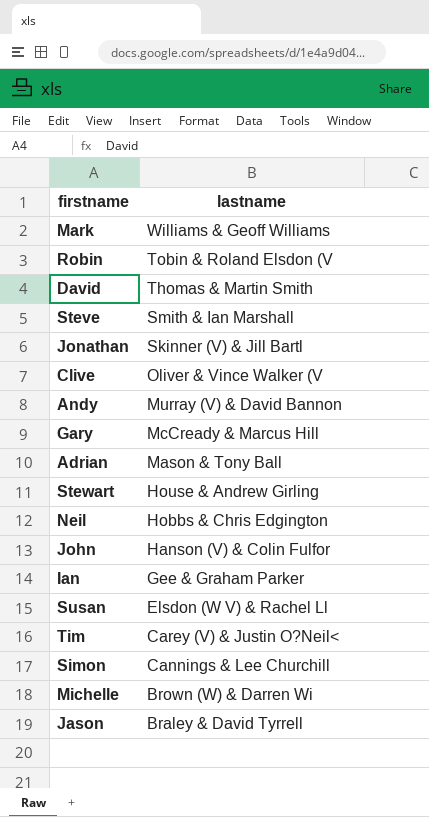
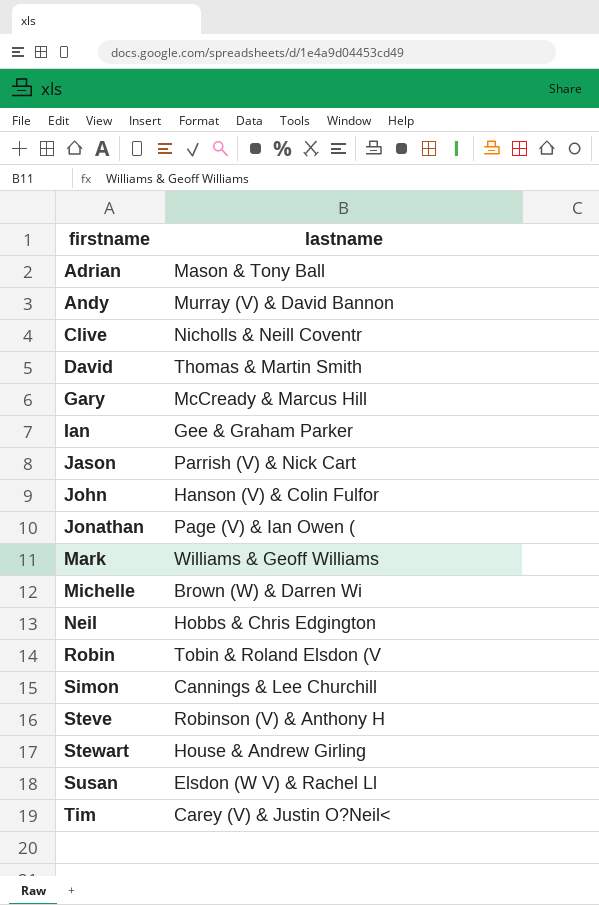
row order: lastname descending -> firstname ascending
Clive | lastname: Oliver & Vince Walker (V -> Nicholls & Neill Coventr
Jason | lastname: Braley & David Tyrrell -> Parrish (V) & Nick Cart
Jonathan | lastname: Skinner (V) & Jill Bartl -> Page (V) & Ian Owen (
Steve | lastname: Smith & Ian Marshall -> Robinson (V) & Anthony H

